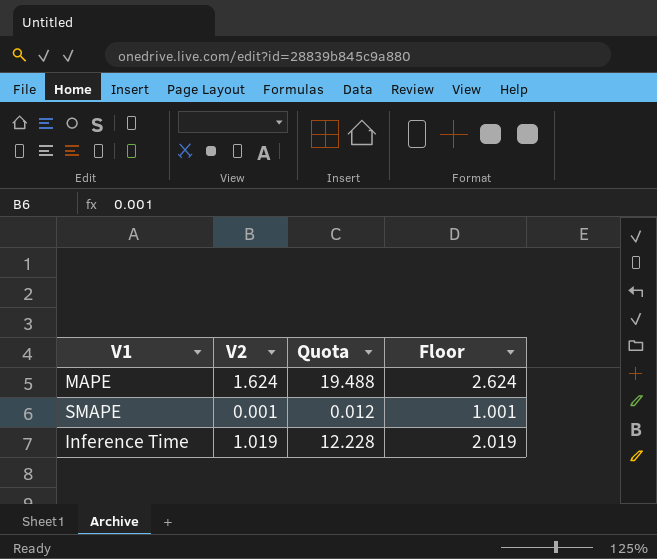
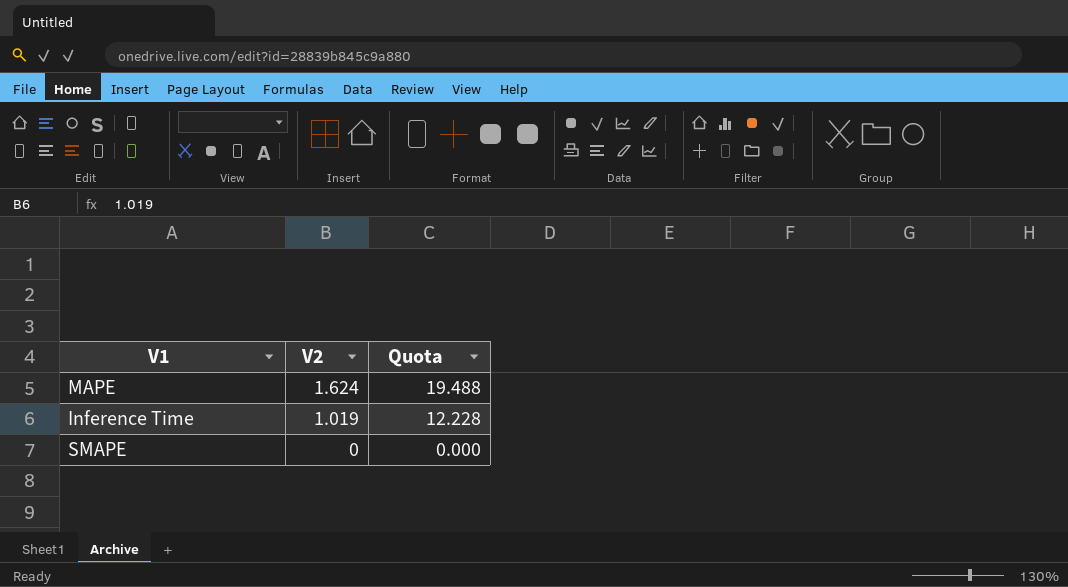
row order: none -> V2 descending
column Floor | formula: [V2] + 1 -> none
SMAPE | V2: 0.001 -> 0
SMAPE | Quota: 0.012 -> 0.000

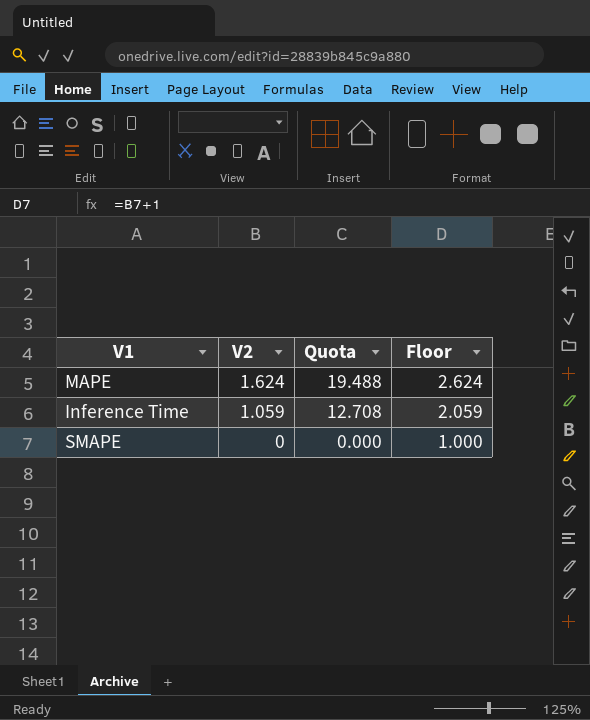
column Floor | formula: none -> [V2] + 1
Inference Time | V2: 1.019 -> 1.059
Inference Time | Quota: 12.228 -> 12.708

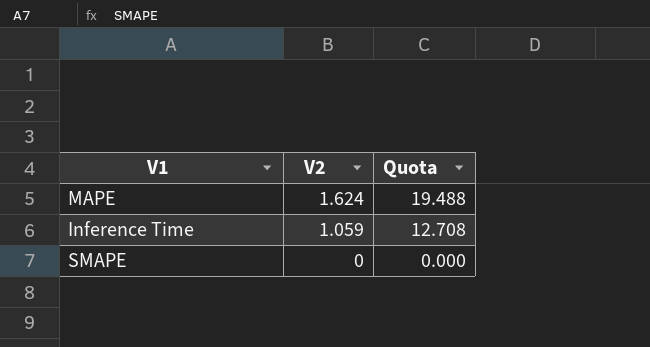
column Floor | formula: [V2] + 1 -> none

